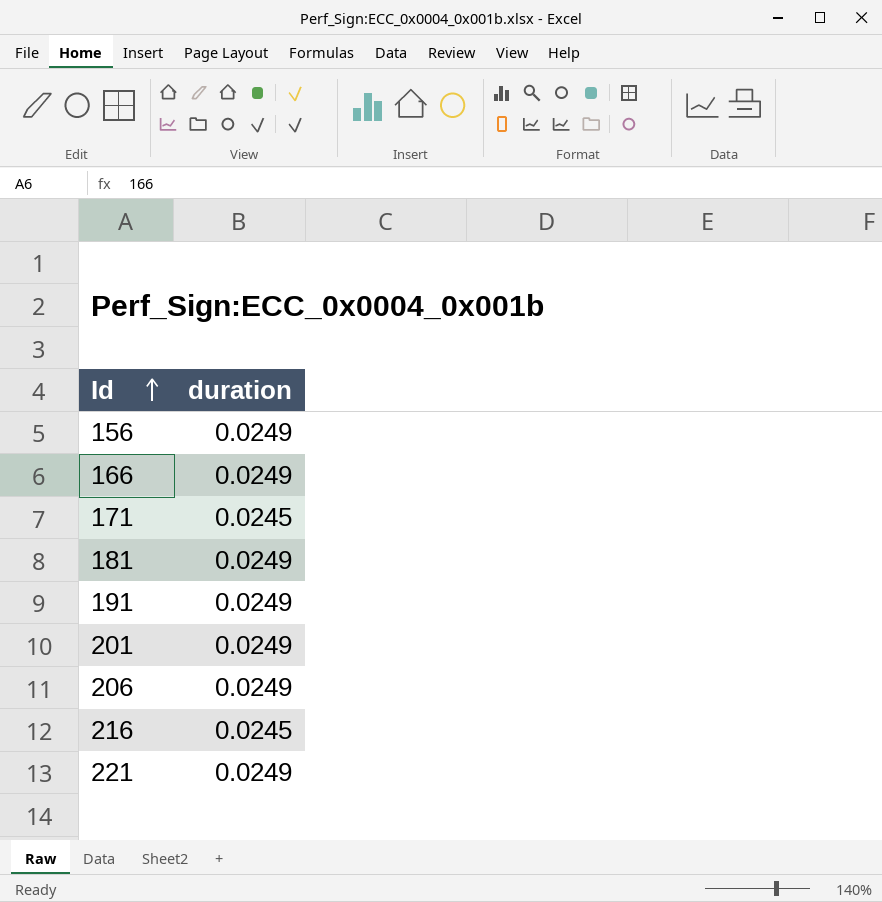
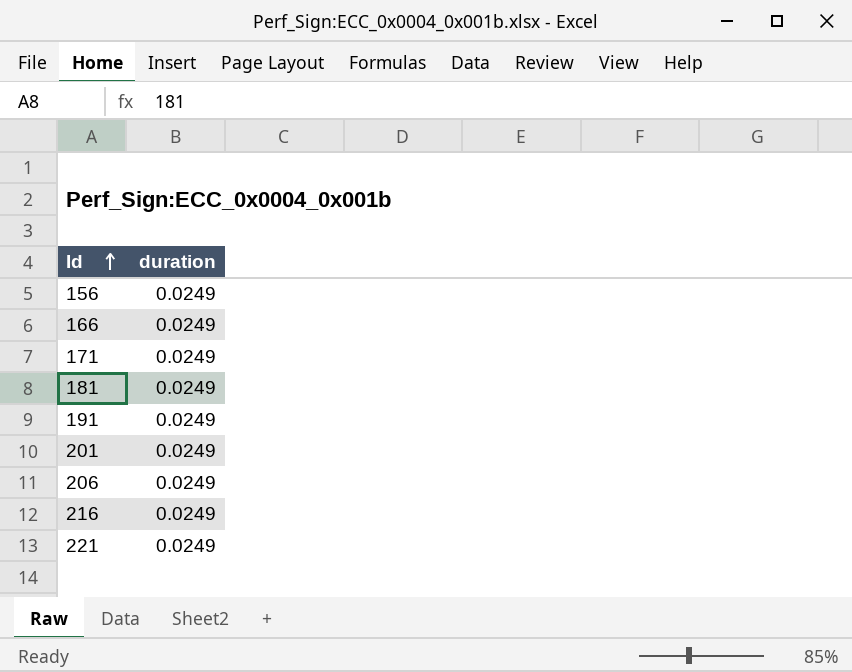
171 | duration: 0.0245 -> 0.0249
216 | duration: 0.0245 -> 0.0249

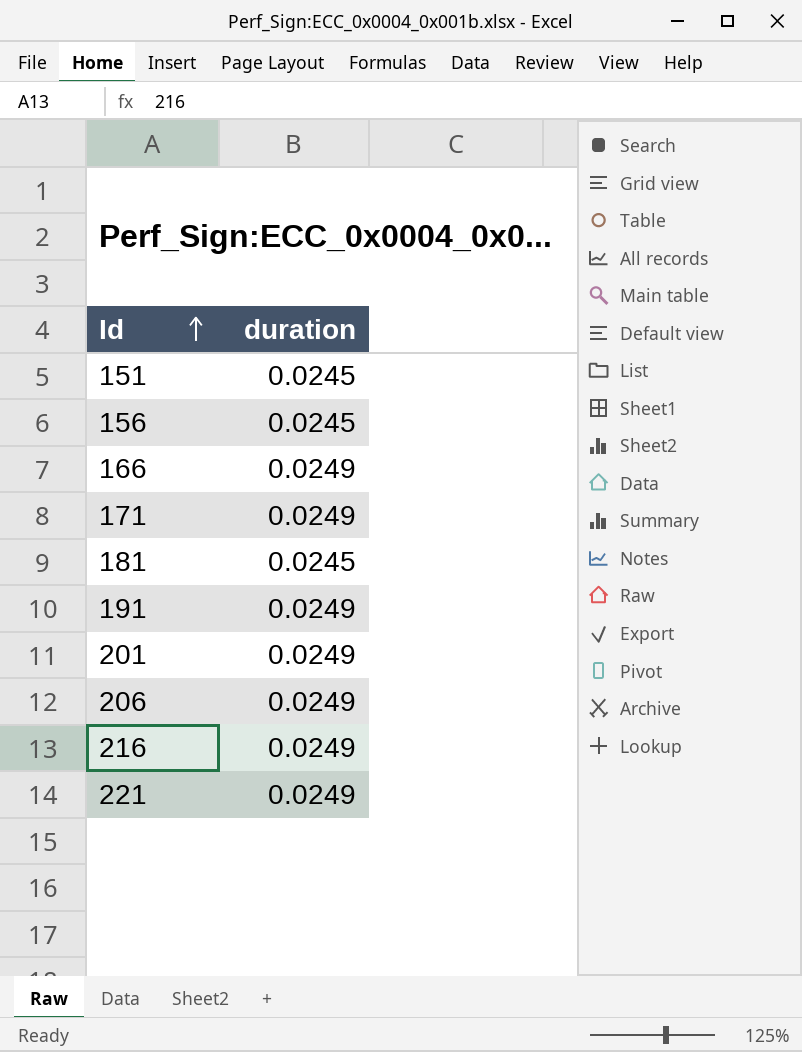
row 151: none -> 0.0245
156 | duration: 0.0249 -> 0.0245
181 | duration: 0.0249 -> 0.0245

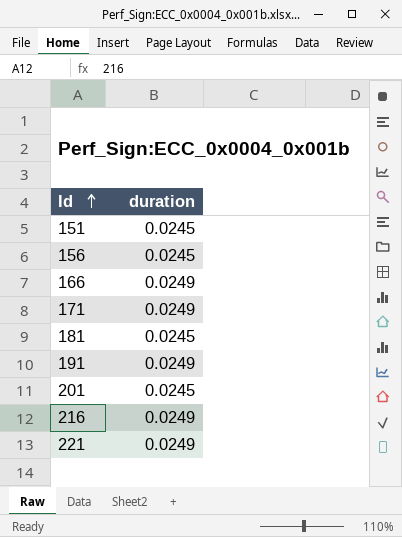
row 206: 0.0249 -> none
201 | duration: 0.0249 -> 0.0245

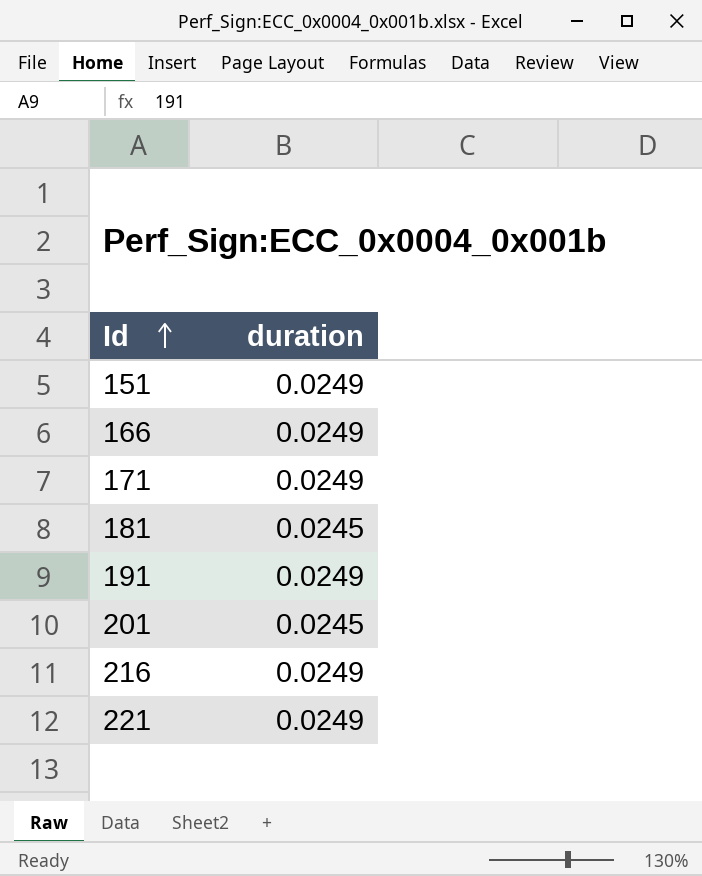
row 156: 0.0245 -> none
151 | duration: 0.0245 -> 0.0249

